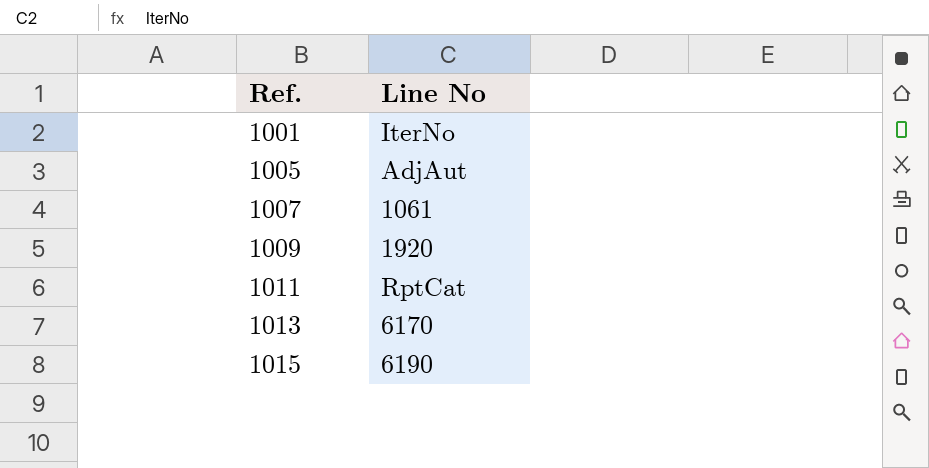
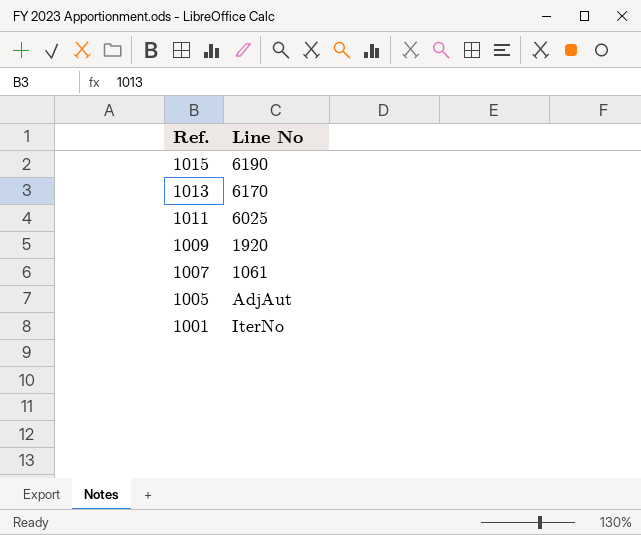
row order: Ref. ascending -> Ref. descending
1011 | Line No: RptCat -> 6025

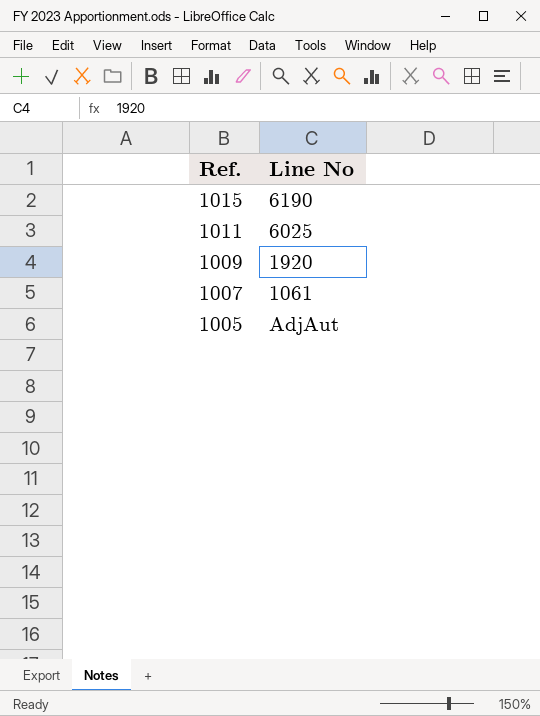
row 1013: 6170 -> none
row 1001: IterNo -> none

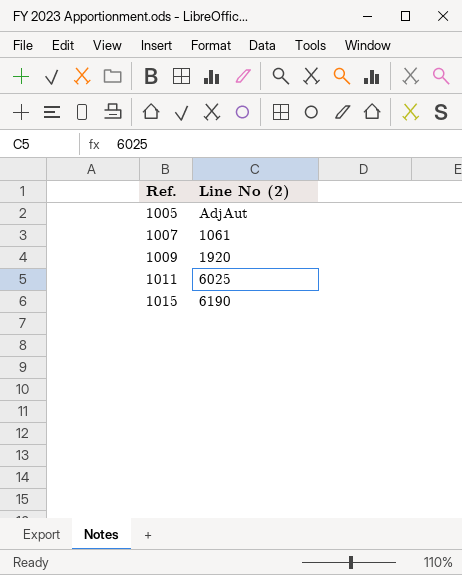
row order: Ref. descending -> Ref. ascending
column name: Line No -> Line No (2)

